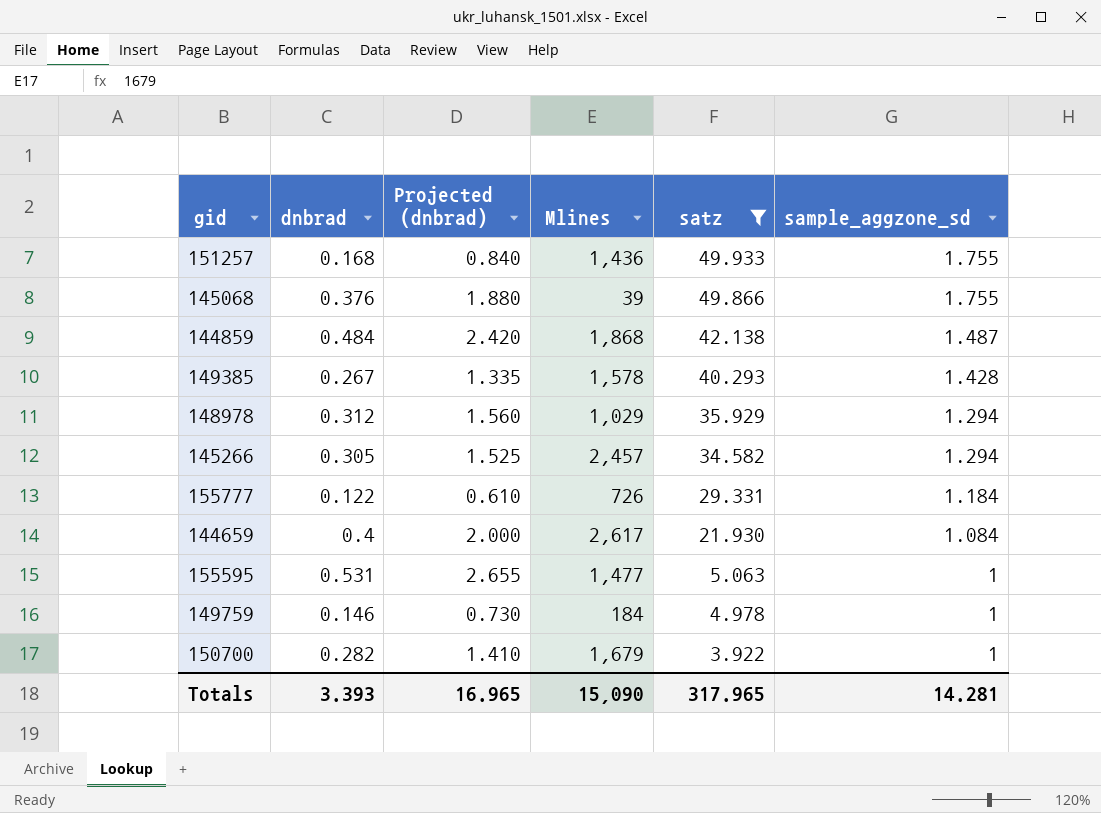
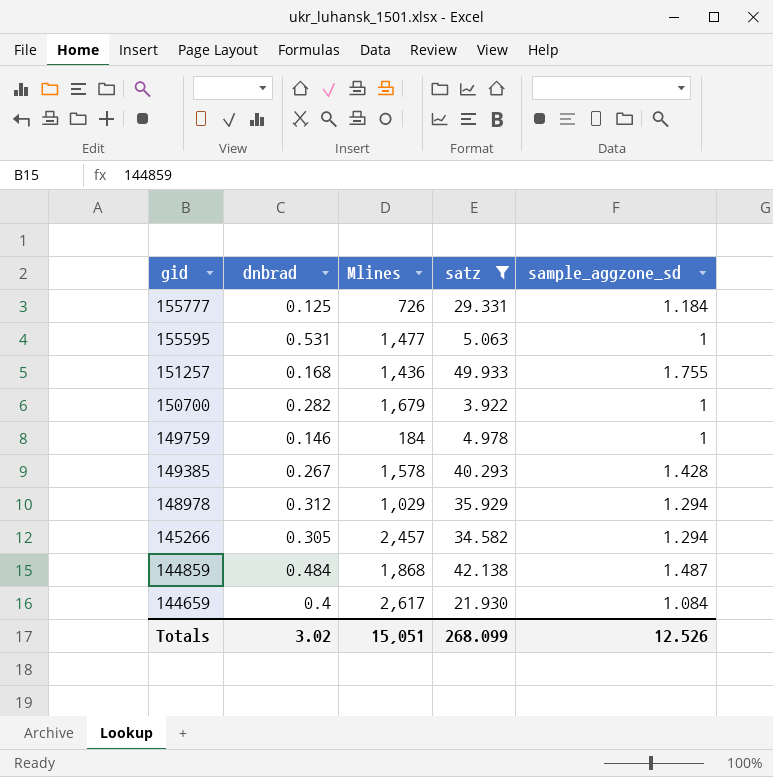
row order: satz descending -> gid descending
column Projected (dnbrad) | formula: [dnbrad] * 5 -> none
row 145068: 0.376 | 1.880 | 39 | 49.866 | 1.755 -> none
155777 | dnbrad: 0.122 -> 0.125
Totals | dnbrad: 3.393 -> 3.02
Totals | Mlines: 15,090 -> 15,051
Totals | satz: 317.965 -> 268.099
Totals | sample_aggzone_sd: 14.281 -> 12.526

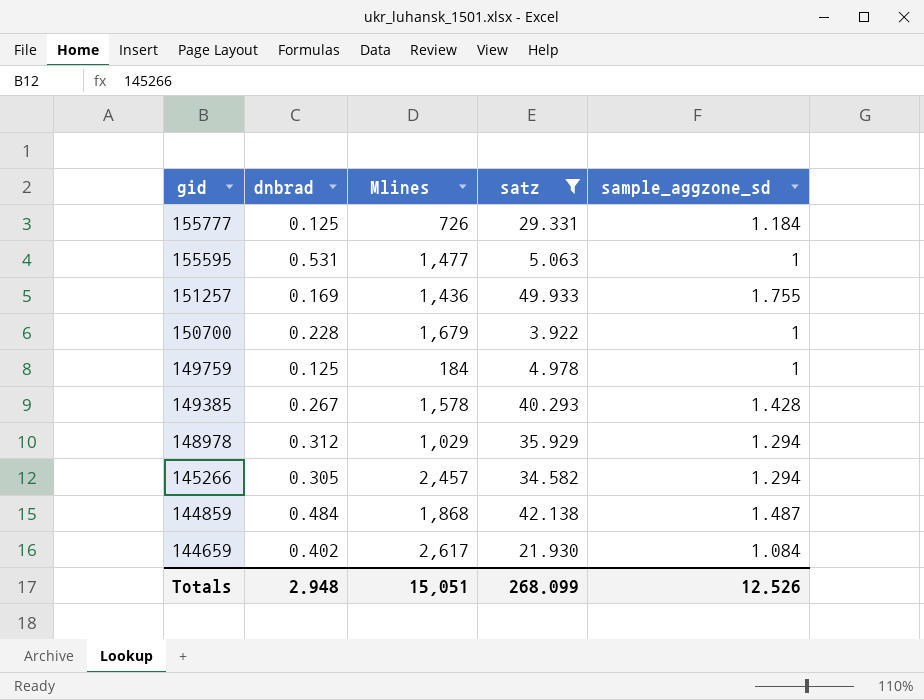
151257 | dnbrad: 0.168 -> 0.169
150700 | dnbrad: 0.282 -> 0.228
149759 | dnbrad: 0.146 -> 0.125
144659 | dnbrad: 0.4 -> 0.402
Totals | dnbrad: 3.02 -> 2.948

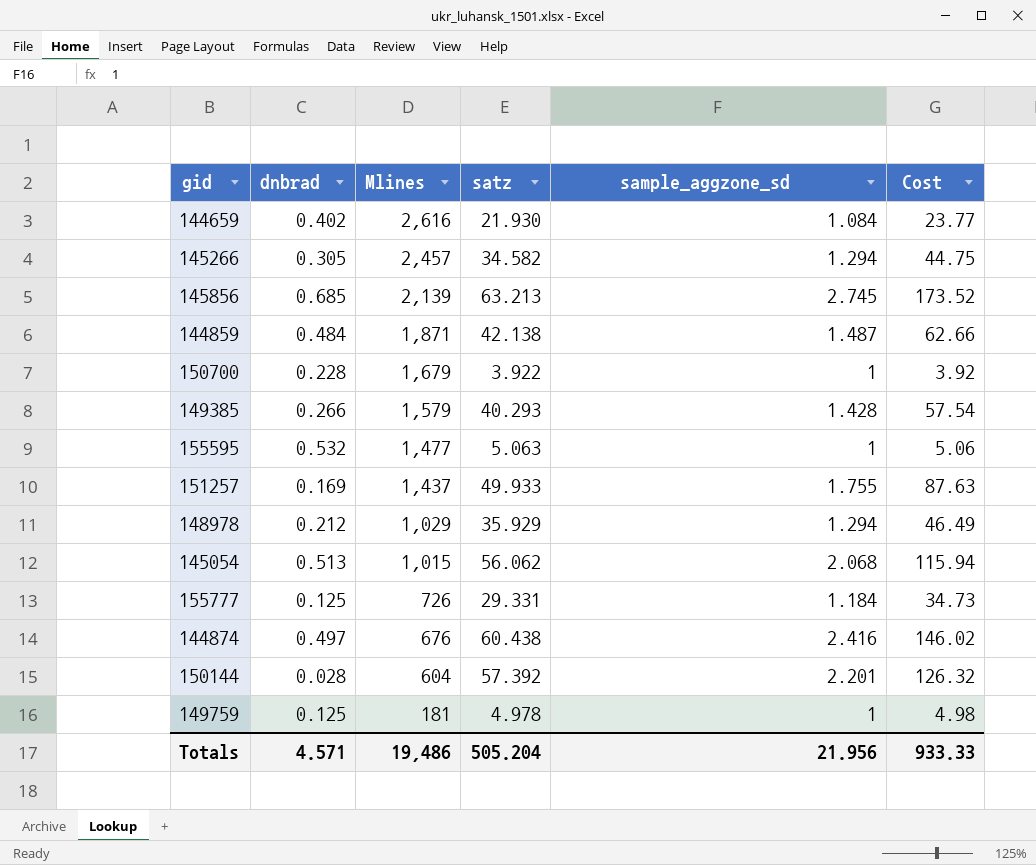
filter: satz <= 49.933 -> none
row order: gid descending -> Mlines descending
column Cost | formula: none -> [satz] * [sample_aggzone_sd]
144659 | Mlines: 2,617 -> 2,616
144859 | Mlines: 1,868 -> 1,871
149385 | dnbrad: 0.267 -> 0.266
149385 | Mlines: 1,578 -> 1,579
155595 | dnbrad: 0.531 -> 0.532
151257 | Mlines: 1,436 -> 1,437
148978 | dnbrad: 0.312 -> 0.212
149759 | Mlines: 184 -> 181
Totals | dnbrad: 2.948 -> 4.571
Totals | Mlines: 15,051 -> 19,486
Totals | satz: 268.099 -> 505.204
Totals | sample_aggzone_sd: 12.526 -> 21.956

